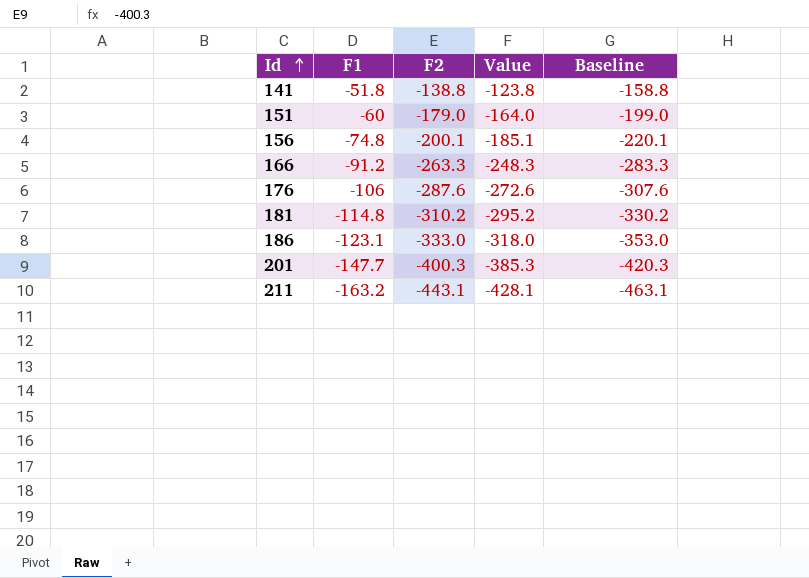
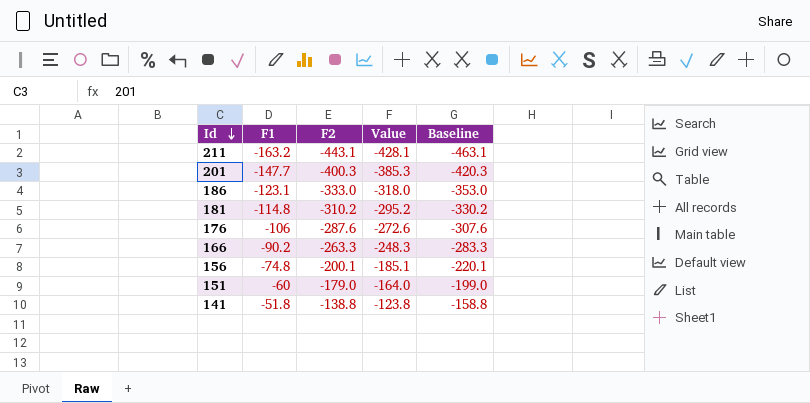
row order: Id ascending -> Id descending
166 | F1: -91.2 -> -90.2

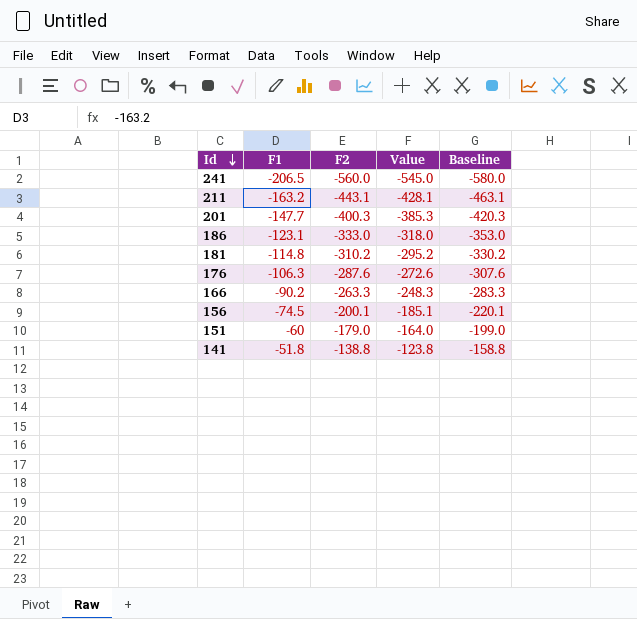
row 241: none -> -206.5 | -560.0 | -545.0 | -580.0
176 | F1: -106 -> -106.3
156 | F1: -74.8 -> -74.5

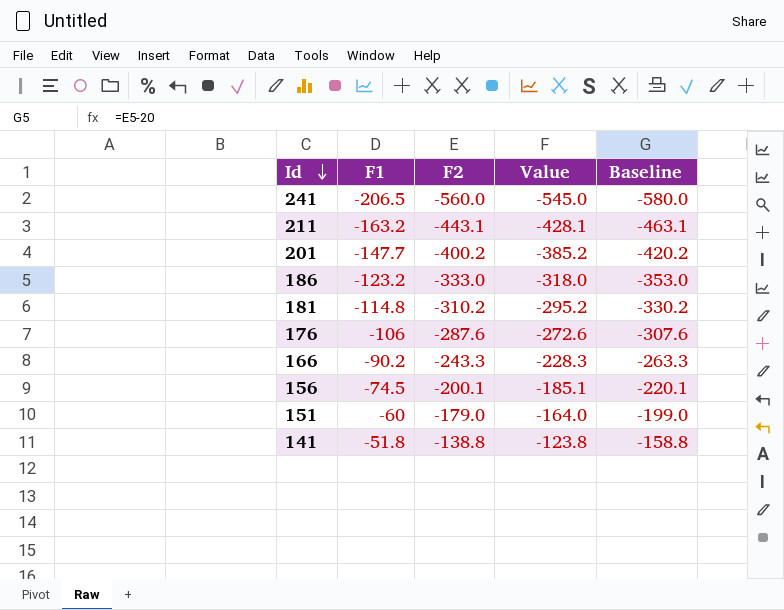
201 | F2: -400.3 -> -400.2
201 | Value: -385.3 -> -385.2
201 | Baseline: -420.3 -> -420.2
186 | F1: -123.1 -> -123.2
176 | F1: -106.3 -> -106
166 | F2: -263.3 -> -243.3
166 | Value: -248.3 -> -228.3
166 | Baseline: -283.3 -> -263.3

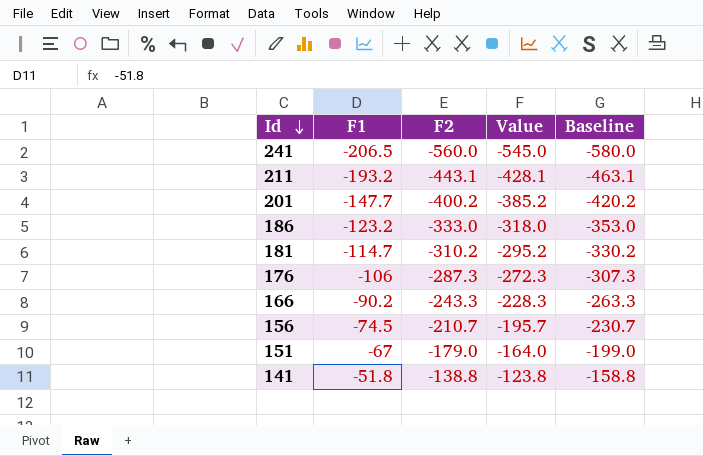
211 | F1: -163.2 -> -193.2
181 | F1: -114.8 -> -114.7
176 | F2: -287.6 -> -287.3
176 | Value: -272.6 -> -272.3
176 | Baseline: -307.6 -> -307.3
156 | F2: -200.1 -> -210.7
156 | Value: -185.1 -> -195.7
156 | Baseline: -220.1 -> -230.7
151 | F1: -60 -> -67

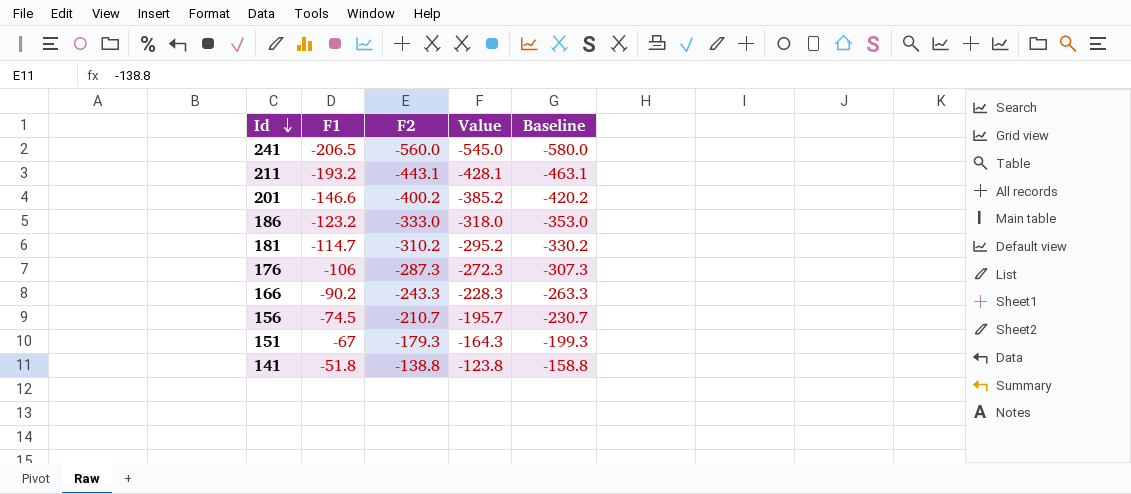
201 | F1: -147.7 -> -146.6
151 | F2: -179.0 -> -179.3
151 | Value: -164.0 -> -164.3
151 | Baseline: -199.0 -> -199.3

